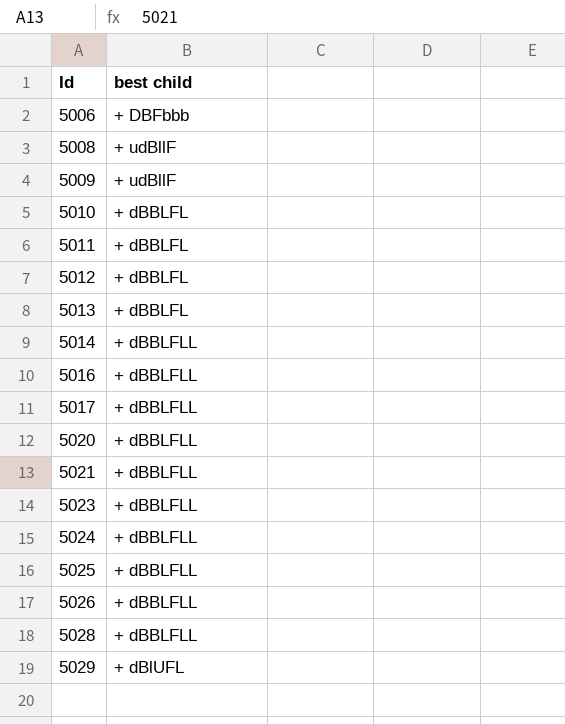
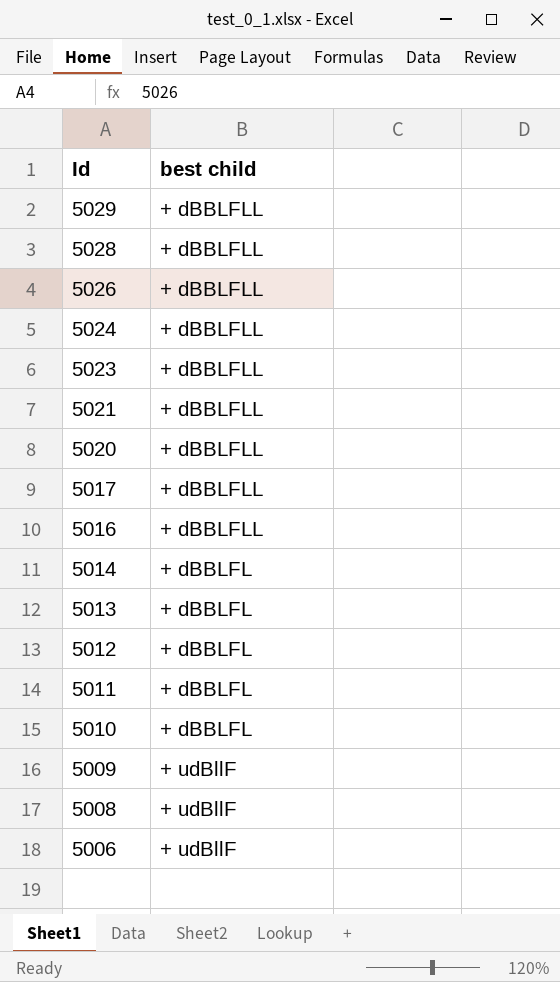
row order: Id ascending -> Id descending
row 5025: + dBBLFLL -> none
5029 | best child: + dBlUFL -> + dBBLFLL
5014 | best child: + dBBLFLL -> + dBBLFL
5006 | best child: + DBFbbb -> + udBllF

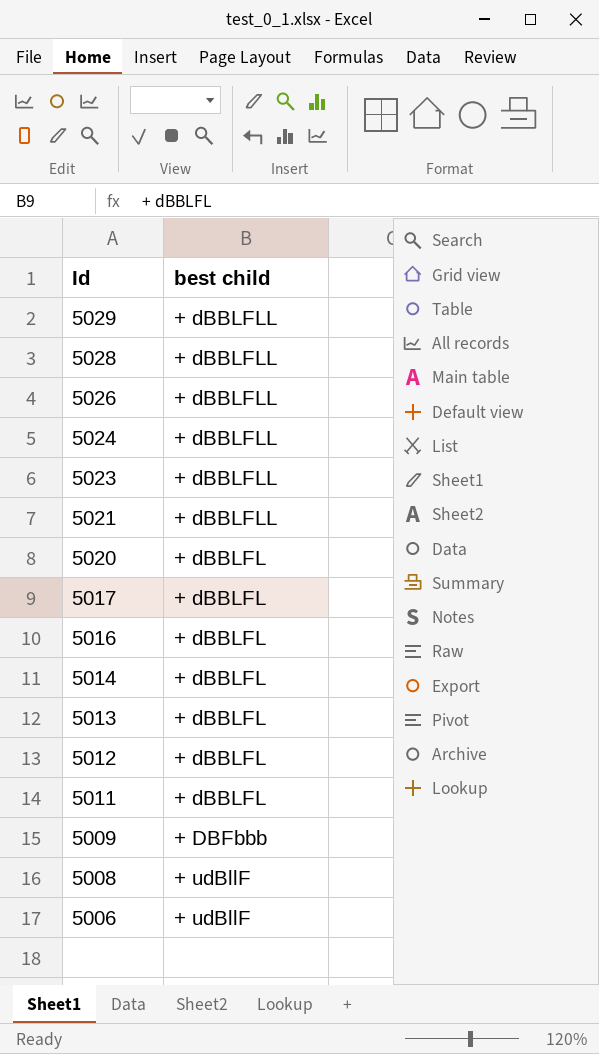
row 5010: + dBBLFL -> none
5020 | best child: + dBBLFLL -> + dBBLFL
5017 | best child: + dBBLFLL -> + dBBLFL
5016 | best child: + dBBLFLL -> + dBBLFL
5009 | best child: + udBllF -> + DBFbbb

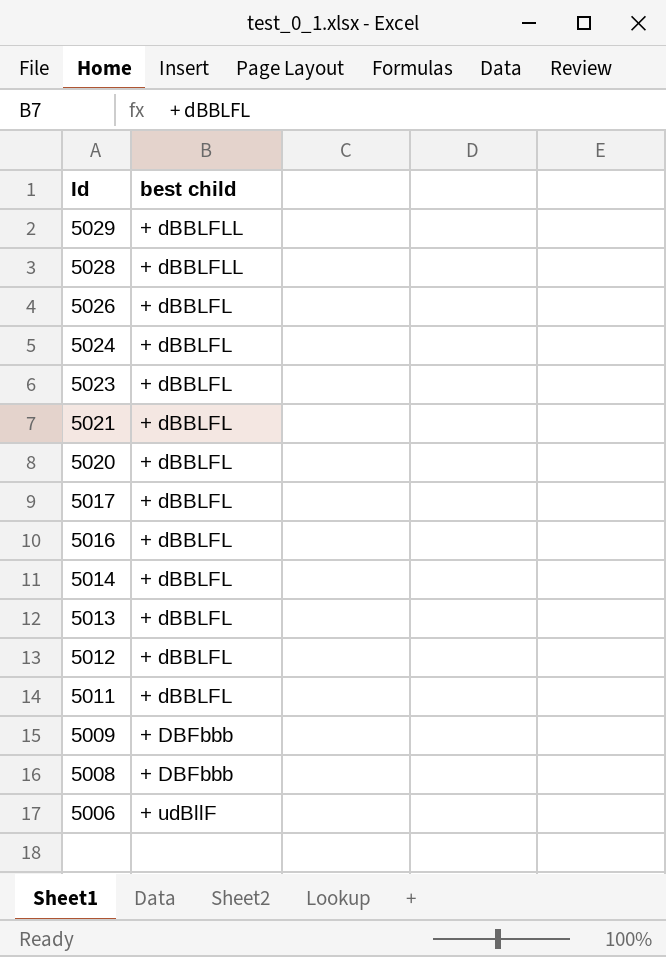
5026 | best child: + dBBLFLL -> + dBBLFL
5024 | best child: + dBBLFLL -> + dBBLFL
5023 | best child: + dBBLFLL -> + dBBLFL
5021 | best child: + dBBLFLL -> + dBBLFL
5008 | best child: + udBllF -> + DBFbbb

